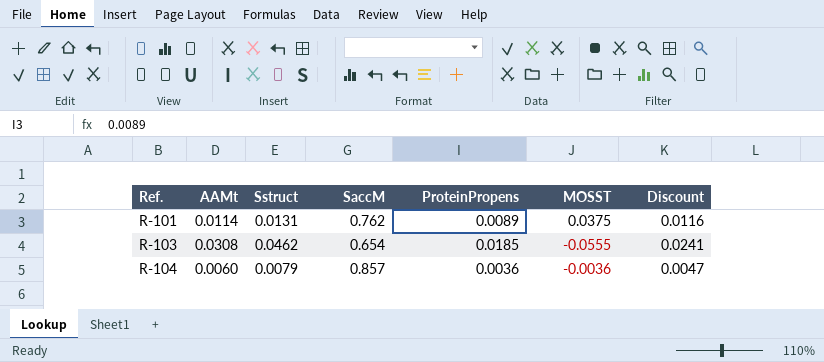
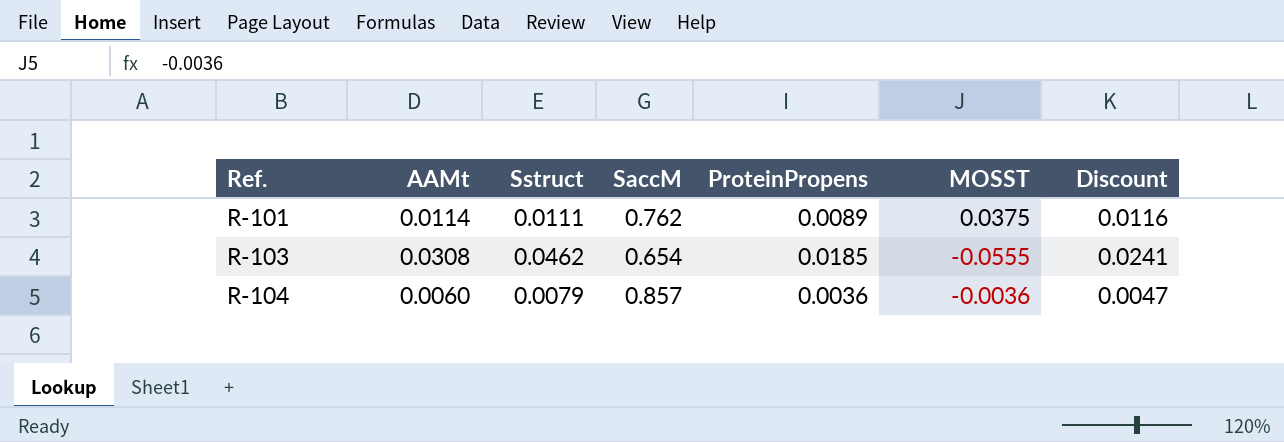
R-101 | Sstruct: 0.0131 -> 0.0111

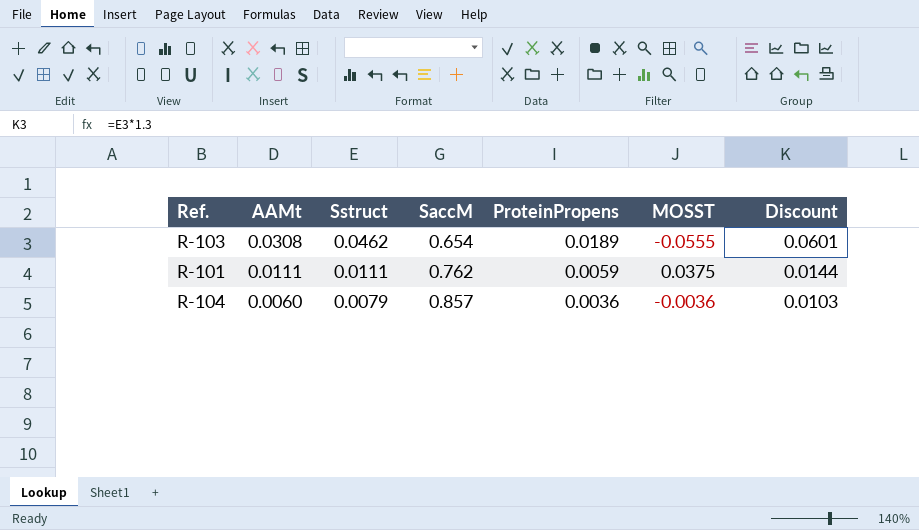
row order: Ref. ascending -> AAMt descending
column Discount | formula: [ProteinPropens] * 1.3 -> [Sstruct] * 1.3
R-103 | ProteinPropens: 0.0185 -> 0.0189
R-101 | AAMt: 0.0114 -> 0.0111
R-101 | ProteinPropens: 0.0089 -> 0.0059

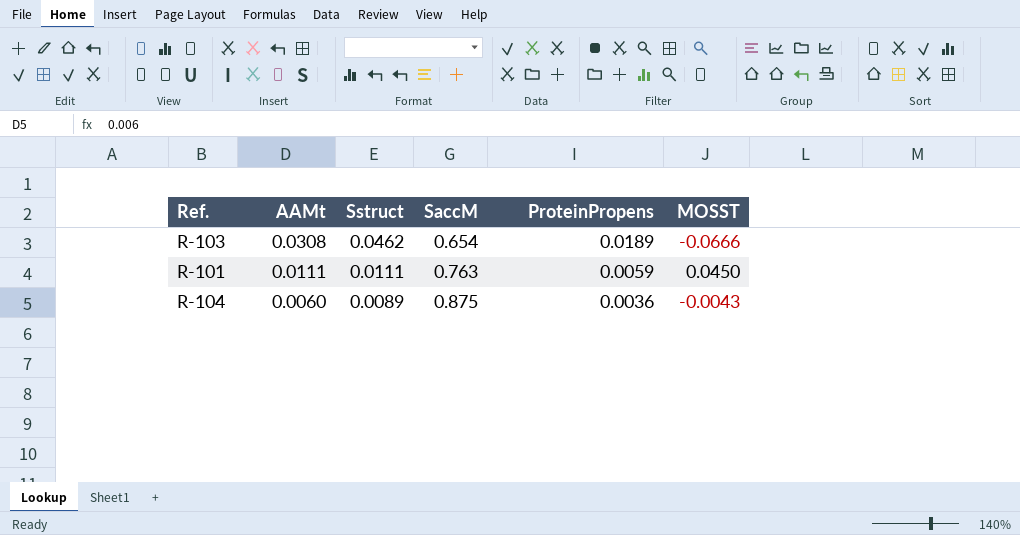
column Discount | formula: [Sstruct] * 1.3 -> none
R-103 | MOSST: -0.0555 -> -0.0666
R-101 | SaccM: 0.762 -> 0.763
R-101 | MOSST: 0.0375 -> 0.0450
R-104 | Sstruct: 0.0079 -> 0.0089
R-104 | SaccM: 0.857 -> 0.875
R-104 | MOSST: -0.0036 -> -0.0043

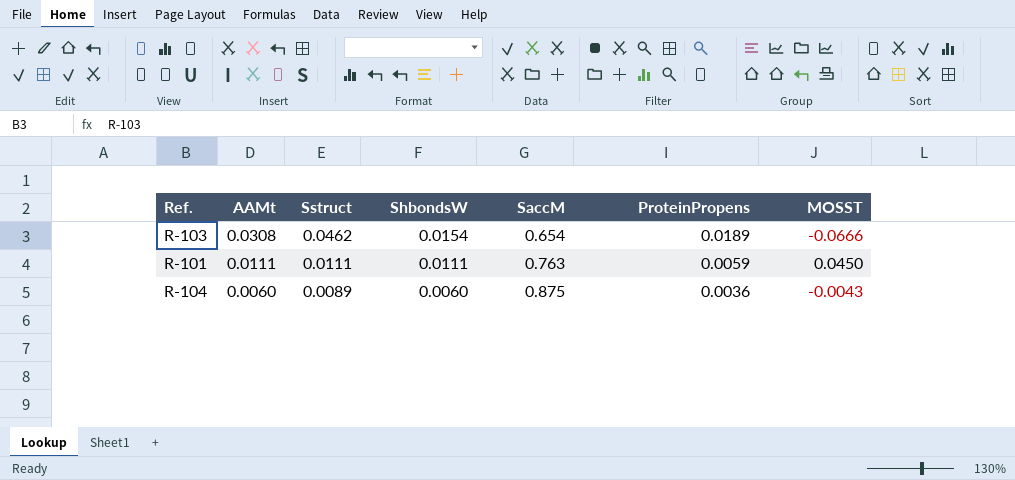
column ShbondsW | position: none -> 4

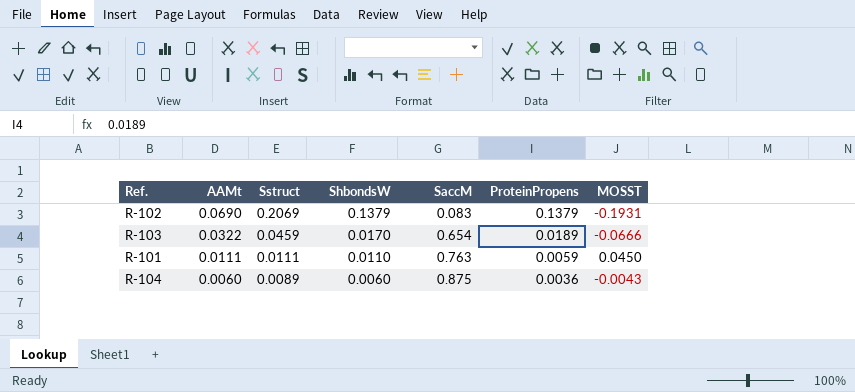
row R-102: none -> 0.0690 | 0.2069 | 0.1379 | 0.083 | 0.1379 | -0.1931
R-103 | AAMt: 0.0308 -> 0.0322
R-103 | Sstruct: 0.0462 -> 0.0459
R-103 | ShbondsW: 0.0154 -> 0.0170
R-101 | ShbondsW: 0.0111 -> 0.0110

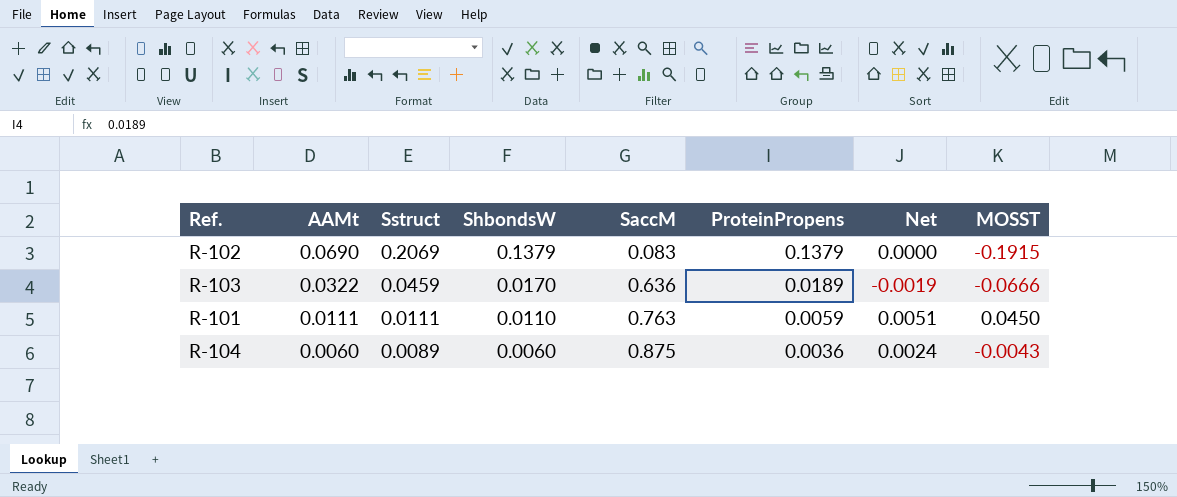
column Net | formula: none -> [ShbondsW] - [ProteinPropens]
R-102 | MOSST: -0.1931 -> -0.1915
R-103 | SaccM: 0.654 -> 0.636

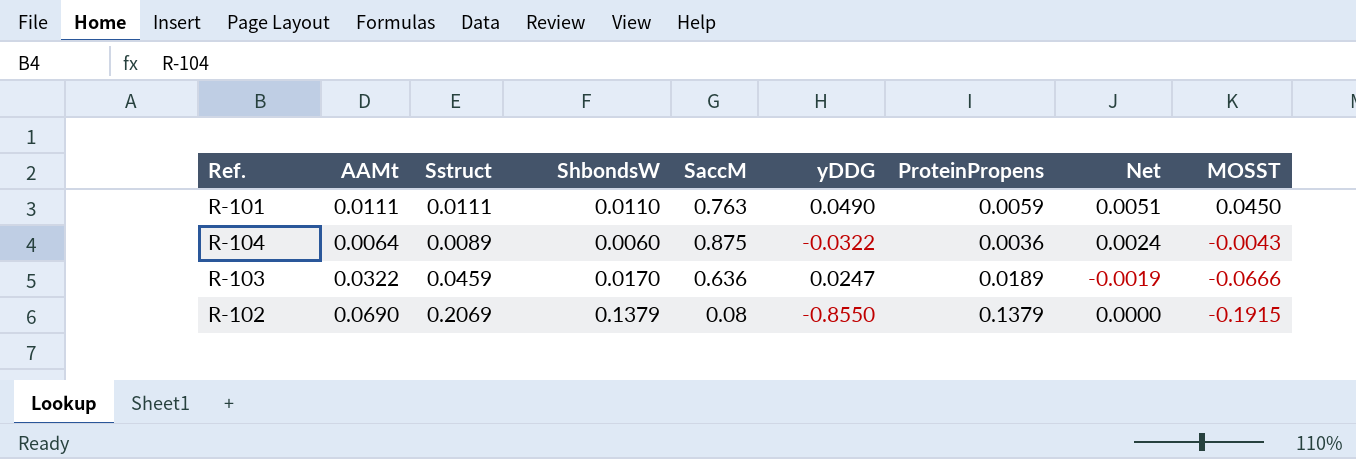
row order: AAMt descending -> MOSST descending
column yDDG | position: none -> 6
R-104 | AAMt: 0.0060 -> 0.0064
R-102 | SaccM: 0.083 -> 0.08

